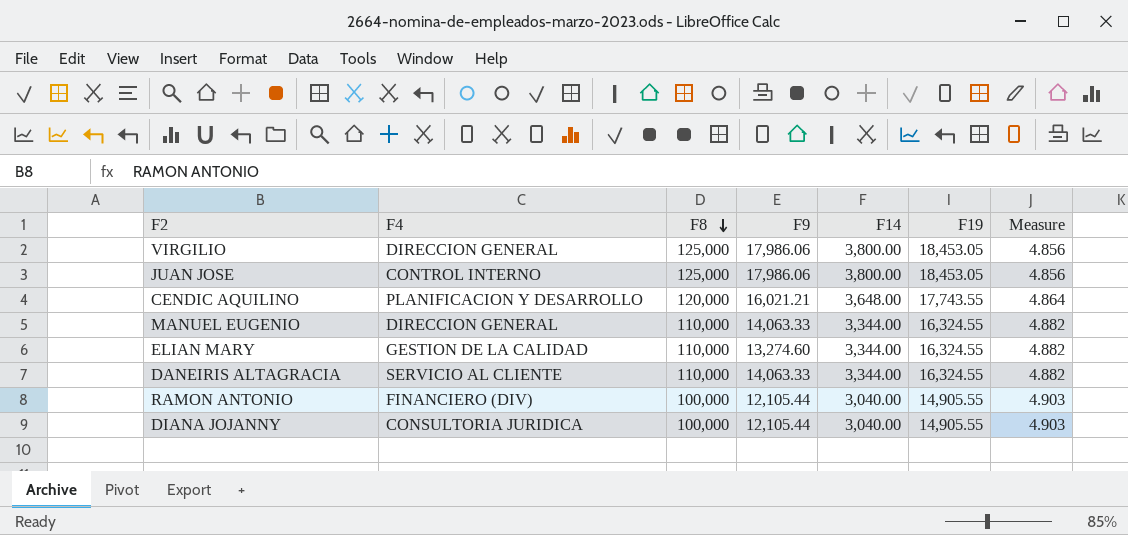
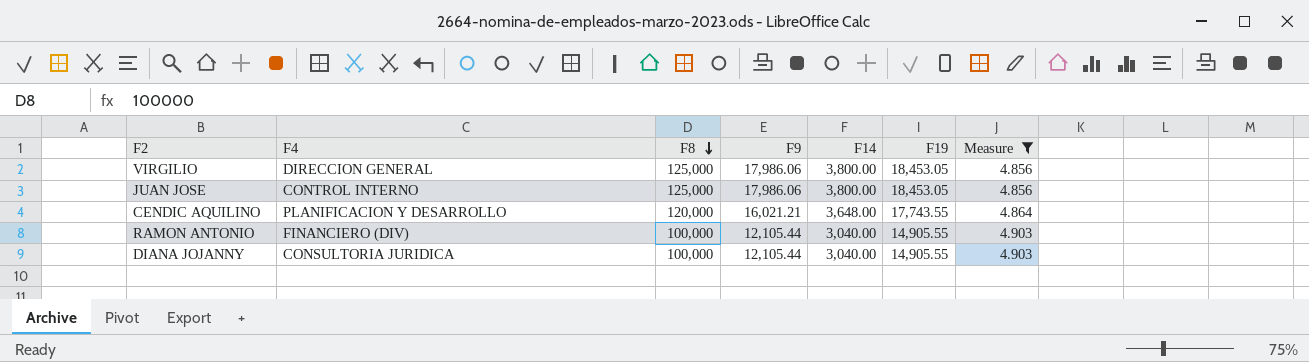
filter: none -> Measure != 4.882

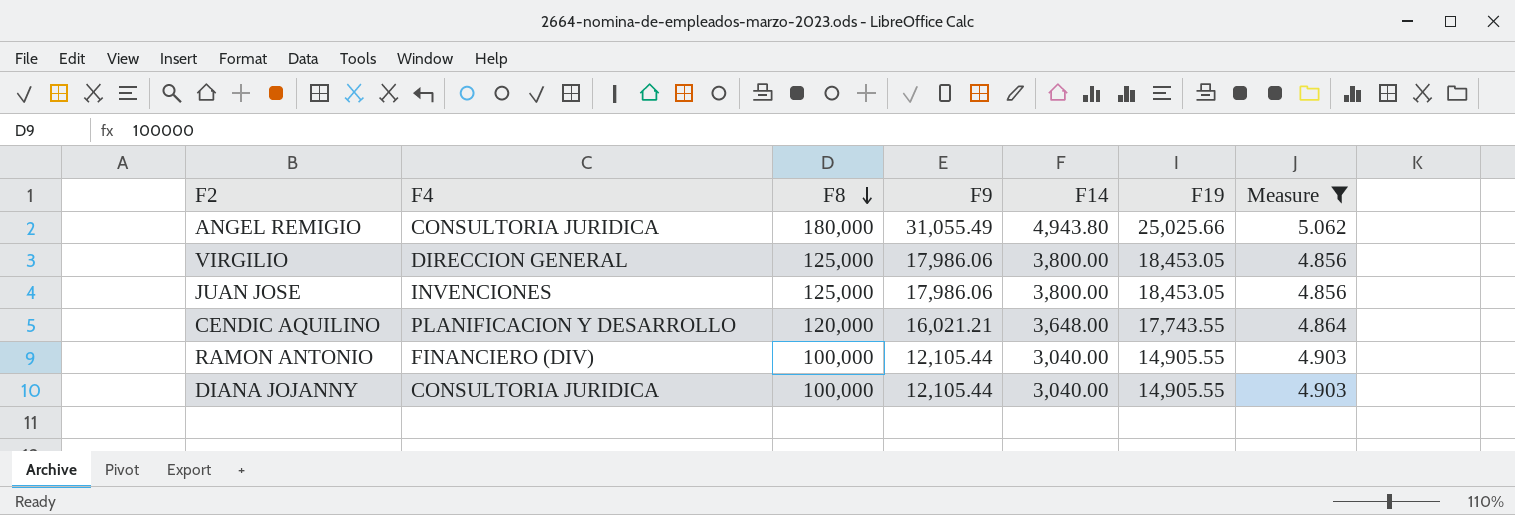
row ANGEL REMIGIO: none -> CONSULTORIA JURIDICA | 180,000 | 31,055.49 | 4,943.80 | 25,025.66 | 5.062
JUAN JOSE | F4: CONTROL INTERNO -> INVENCIONES

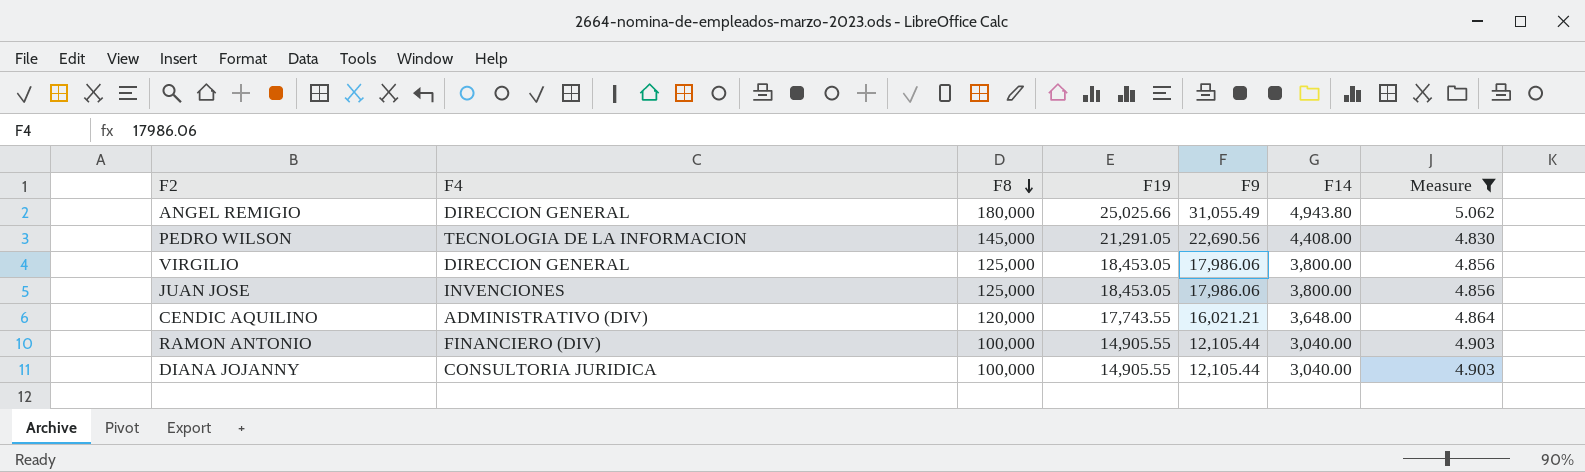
column F19 | position: 6 -> 4
ANGEL REMIGIO | F4: CONSULTORIA JURIDICA -> DIRECCION GENERAL
row PEDRO WILSON: none -> TECNOLOGIA DE LA INFORMACION | 145,000 | 21,291.05 | 22,690.56 | 4,408.00 | 4.830
CENDIC AQUILINO | F4: PLANIFICACION Y DESARROLLO -> ADMINISTRATIVO (DIV)

